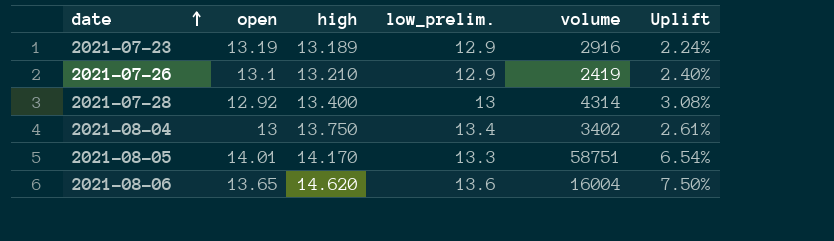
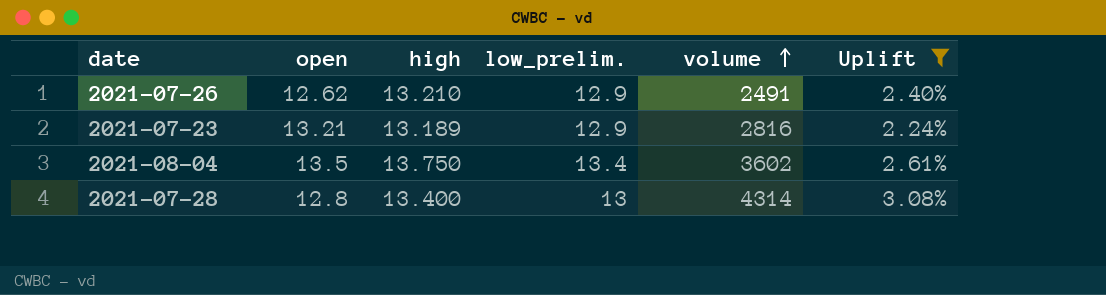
filter: none -> Uplift <= 3.08%
row order: date ascending -> volume ascending
2021-07-26 | open: 13.1 -> 12.62
2021-07-26 | volume: 2419 -> 2491
2021-07-23 | open: 13.19 -> 13.21
2021-07-23 | volume: 2916 -> 2816
2021-08-04 | open: 13 -> 13.5
2021-08-04 | volume: 3402 -> 3602
2021-07-28 | open: 12.92 -> 12.8

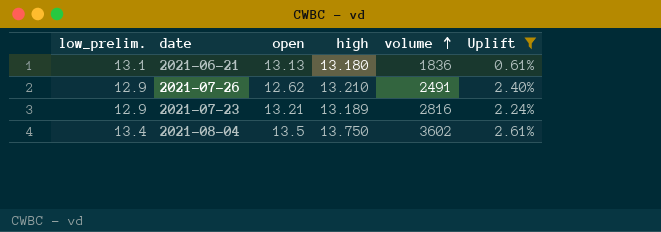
column low_prelim. | position: 4 -> 1
row 2021-07-28: 12.8 | 13.400 | 13 | 4314 | 3.08% -> none
row 2021-06-21: none -> 13.1 | 13.13 | 13.180 | 1836 | 0.61%

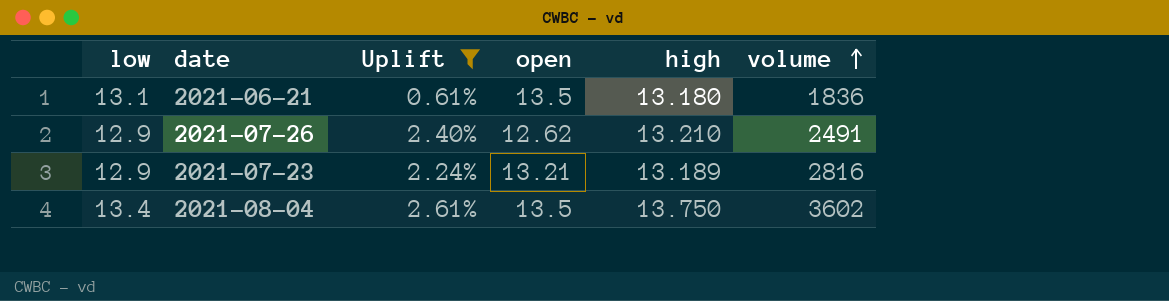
column name: low_prelim. -> low
column Uplift | position: 6 -> 3
2021-06-21 | open: 13.13 -> 13.5

